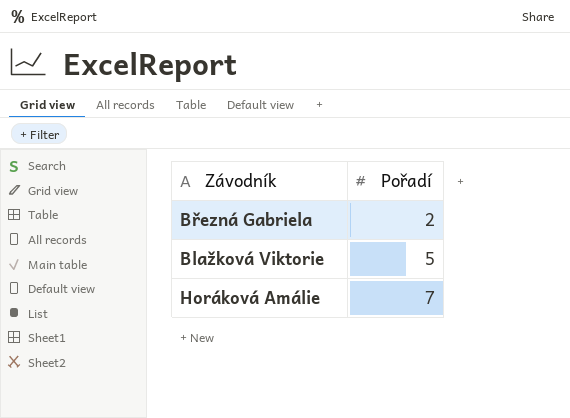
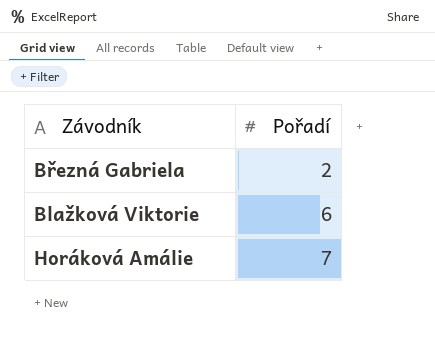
Blažková Viktorie | Pořadí: 5 -> 6

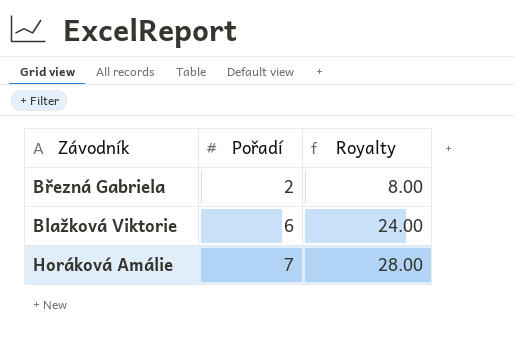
column Royalty | formula: none -> [Pořadí] * 4

